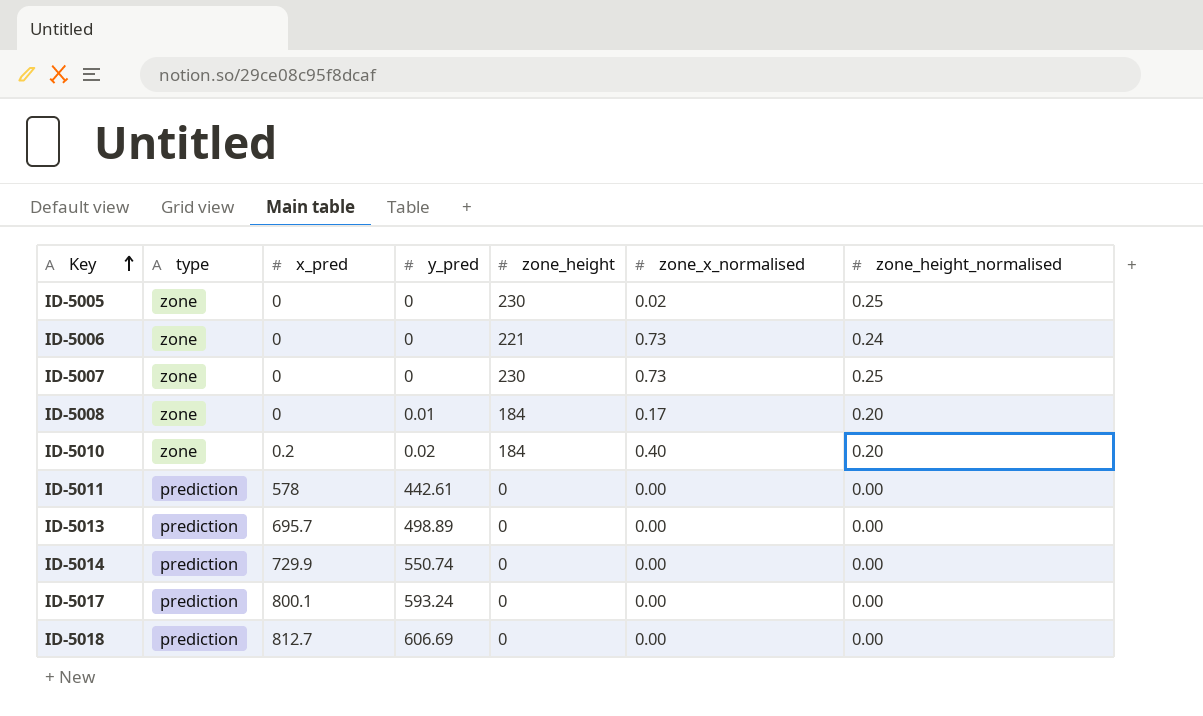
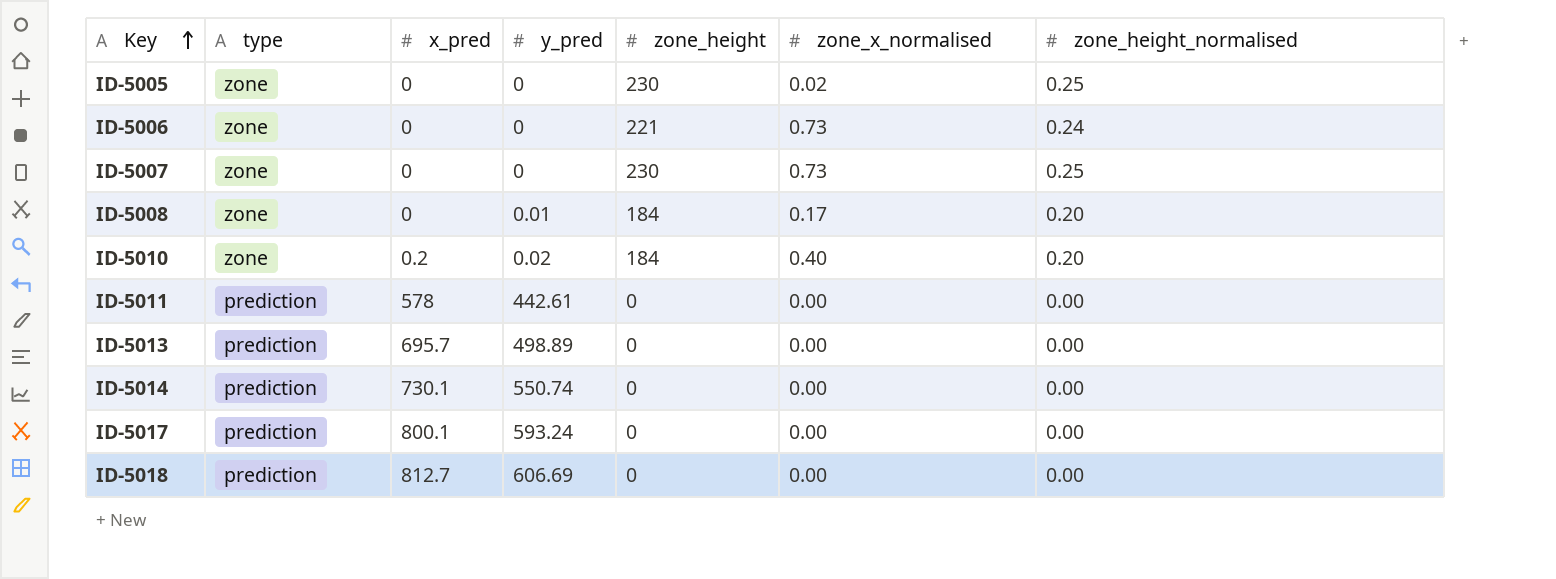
ID-5014 | x_pred: 729.9 -> 730.1

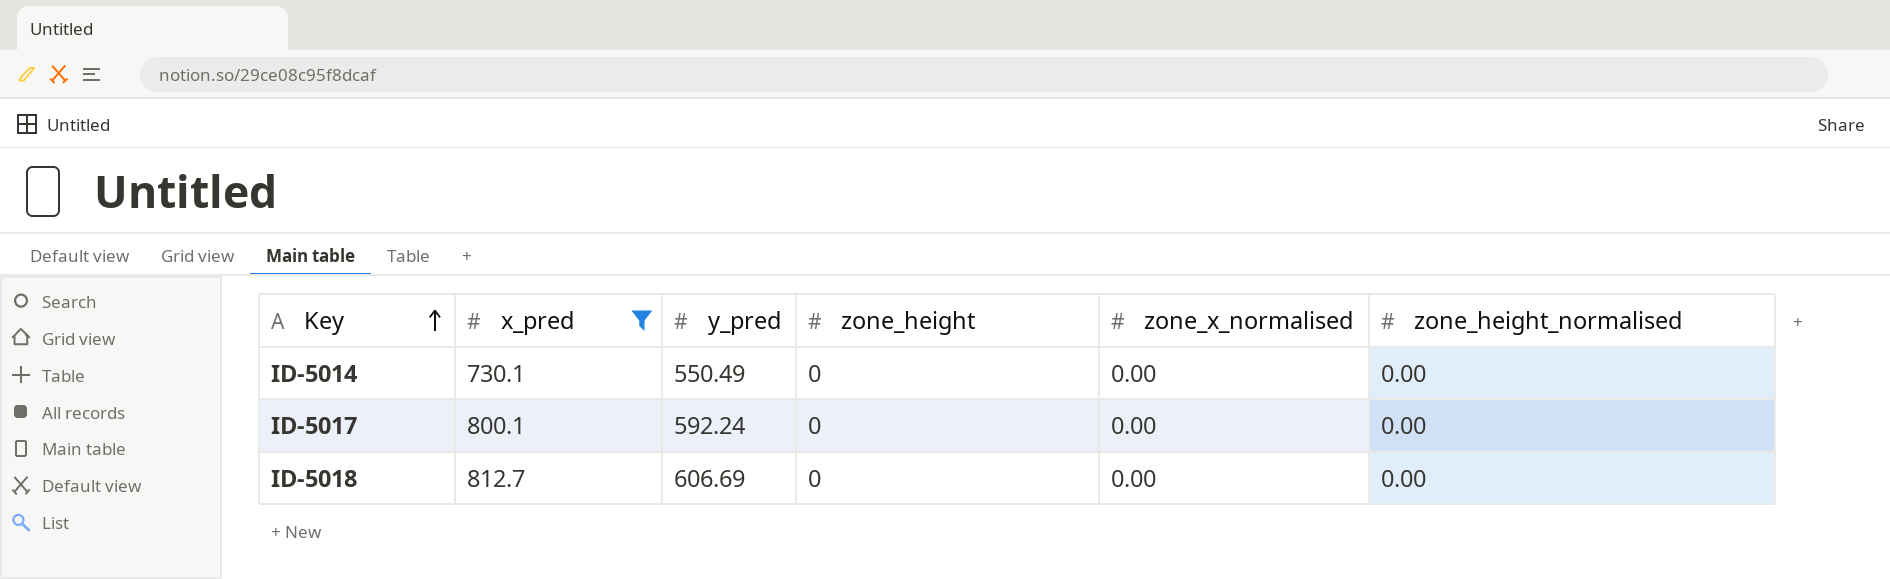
filter: none -> x_pred >= 730.1
column type | position: 2 -> none
ID-5014 | y_pred: 550.74 -> 550.49
ID-5017 | y_pred: 593.24 -> 592.24

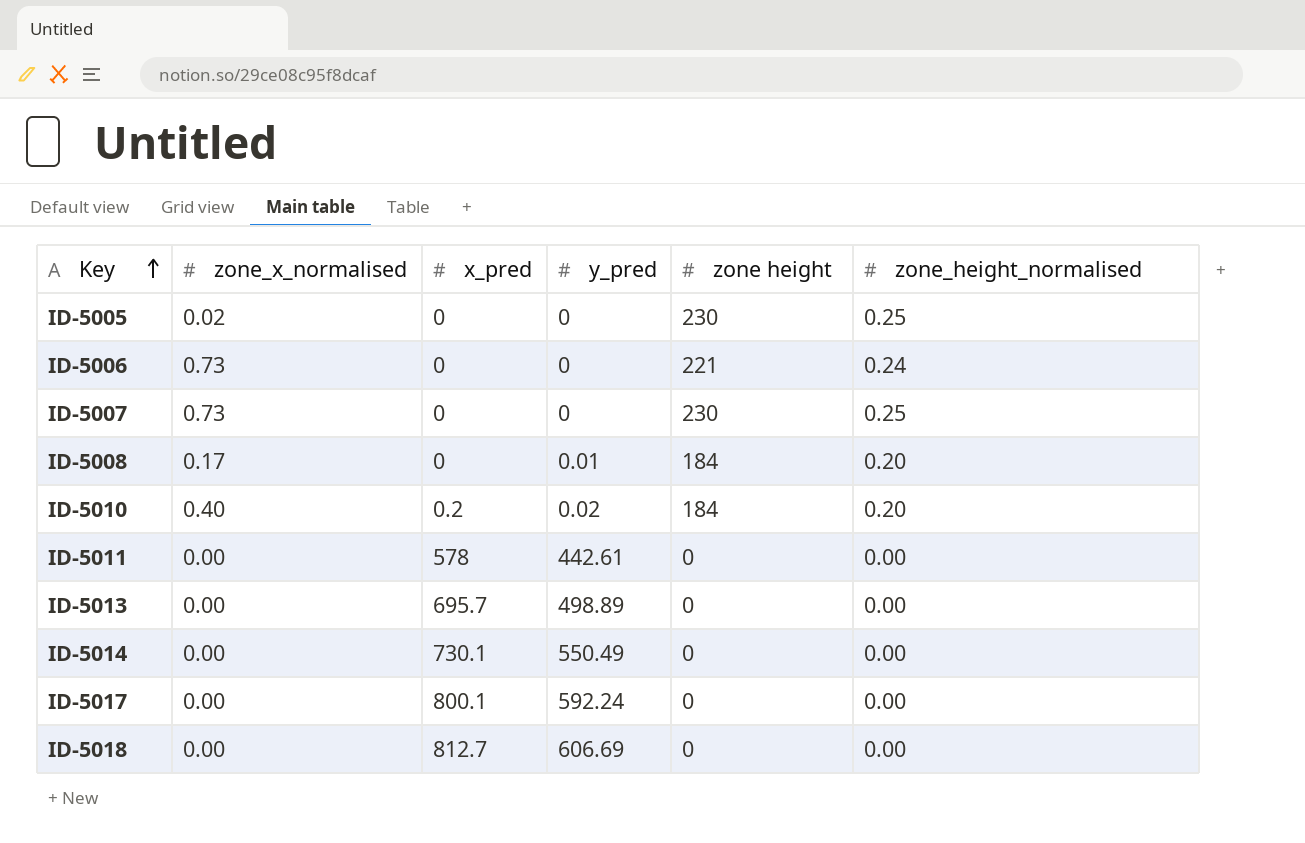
filter: x_pred >= 730.1 -> none
column zone_x_normalised | position: 5 -> 2
column name: zone_height -> zone height

